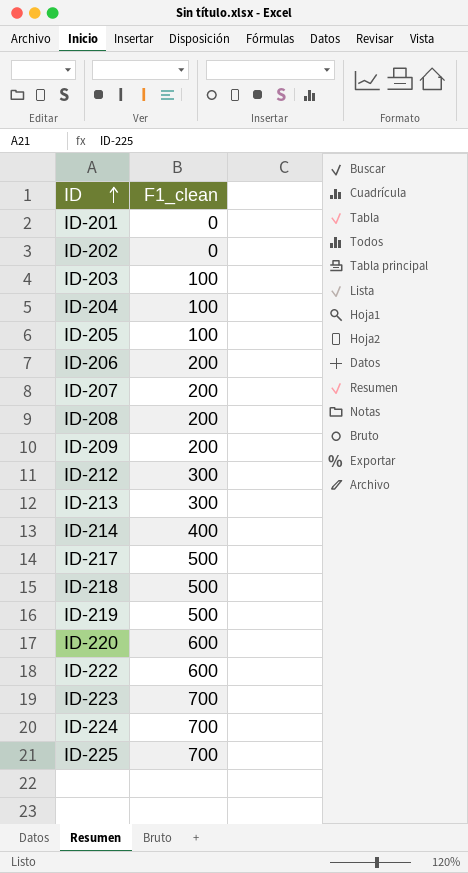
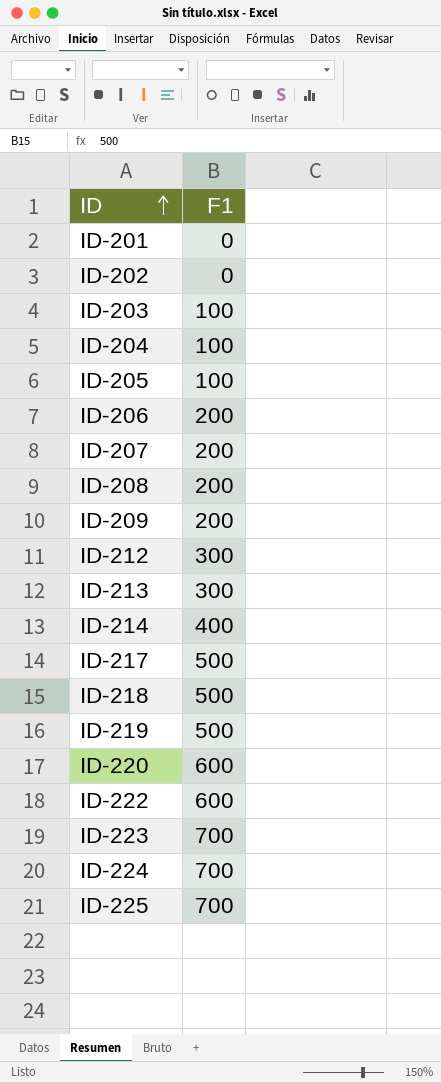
column name: F1_clean -> F1

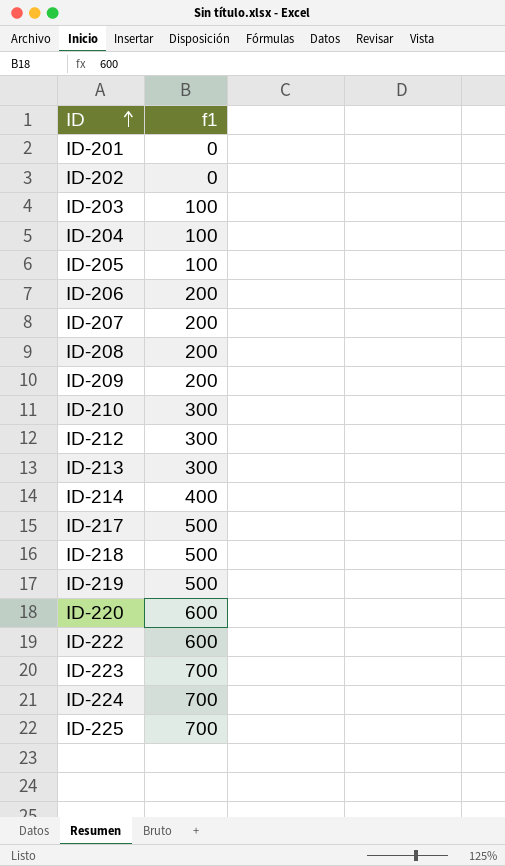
column name: F1 -> f1
row ID-210: none -> 300

